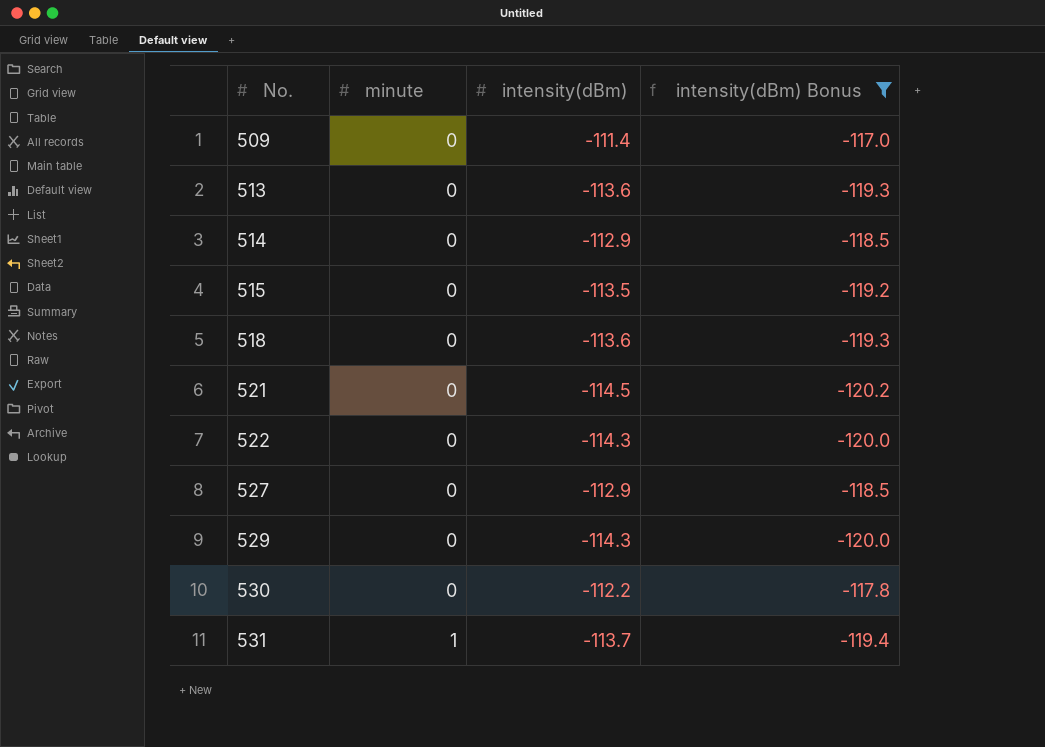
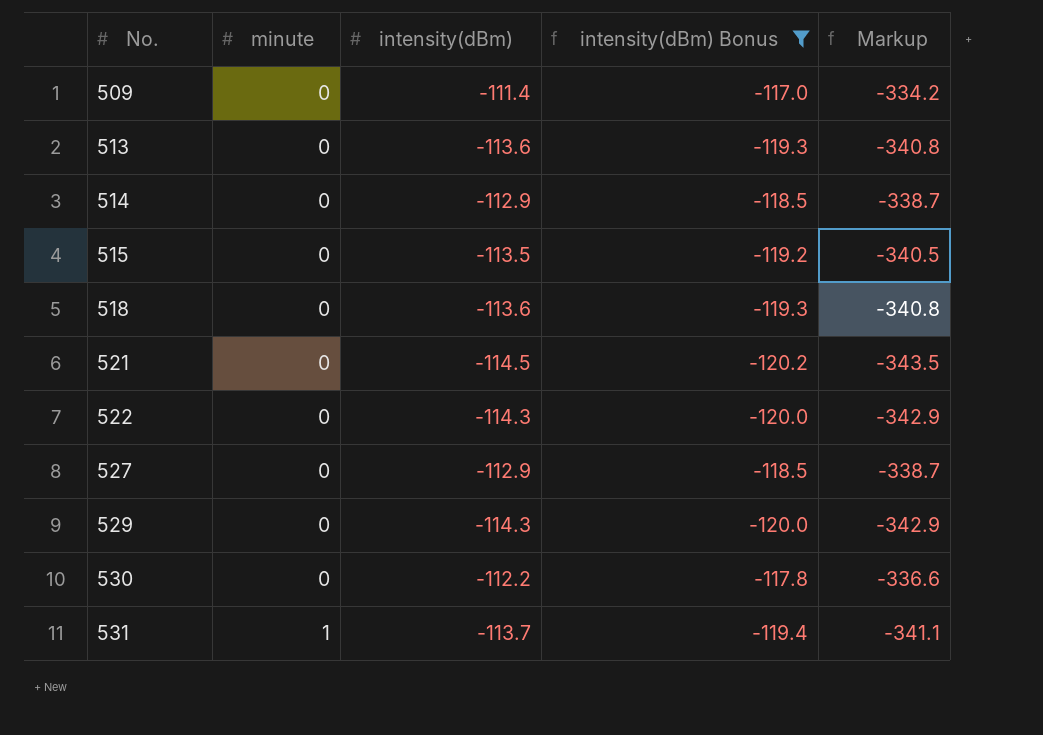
column Markup | formula: none -> [intensity(dBm)] * 3

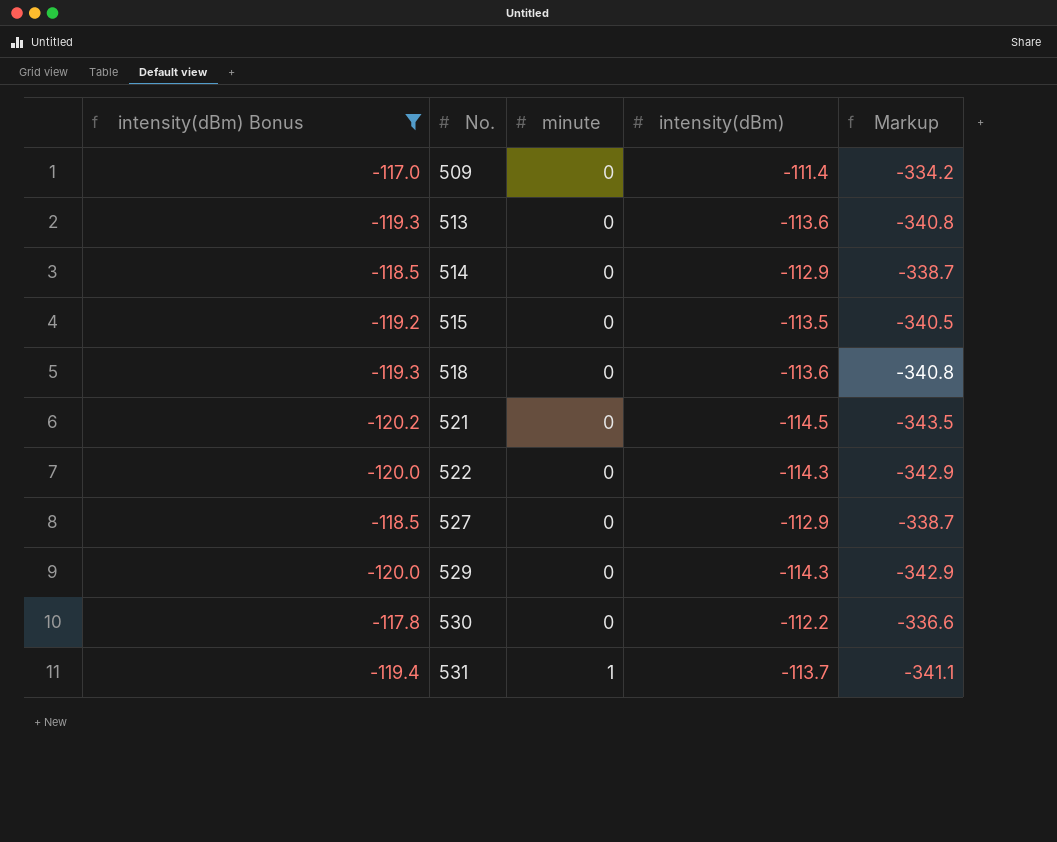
column intensity(dBm) Bonus | position: 4 -> 1

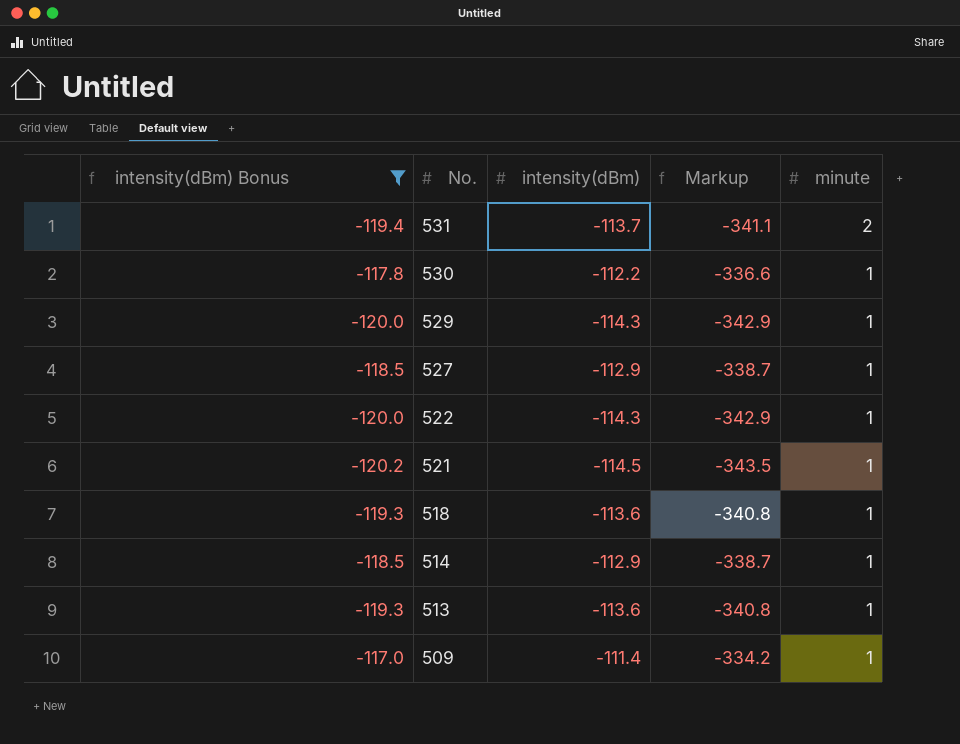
row order: No. ascending -> No. descending
column minute | position: 3 -> 5
row 515: -119.2 | 0 | -113.5 | -340.5 -> none
531 | minute: 1 -> 2
530 | minute: 0 -> 1
529 | minute: 0 -> 1
527 | minute: 0 -> 1
522 | minute: 0 -> 1
521 | minute: 0 -> 1
518 | minute: 0 -> 1
514 | minute: 0 -> 1
513 | minute: 0 -> 1
509 | minute: 0 -> 1

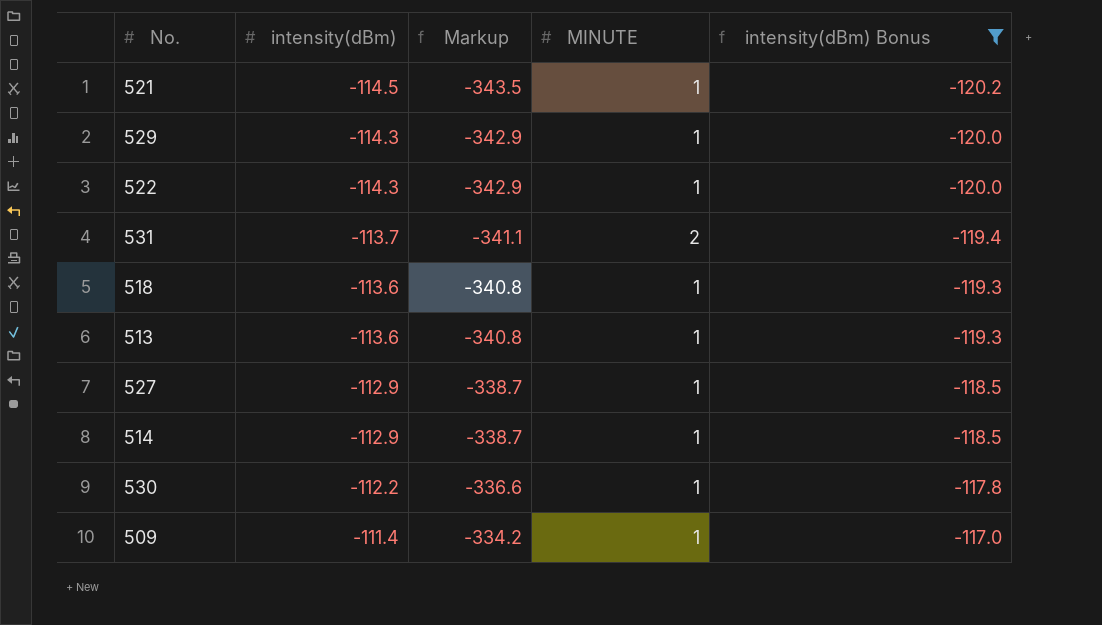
row order: No. descending -> intensity(dBm) ascending
column name: minute -> MINUTE
column intensity(dBm) Bonus | position: 1 -> 5

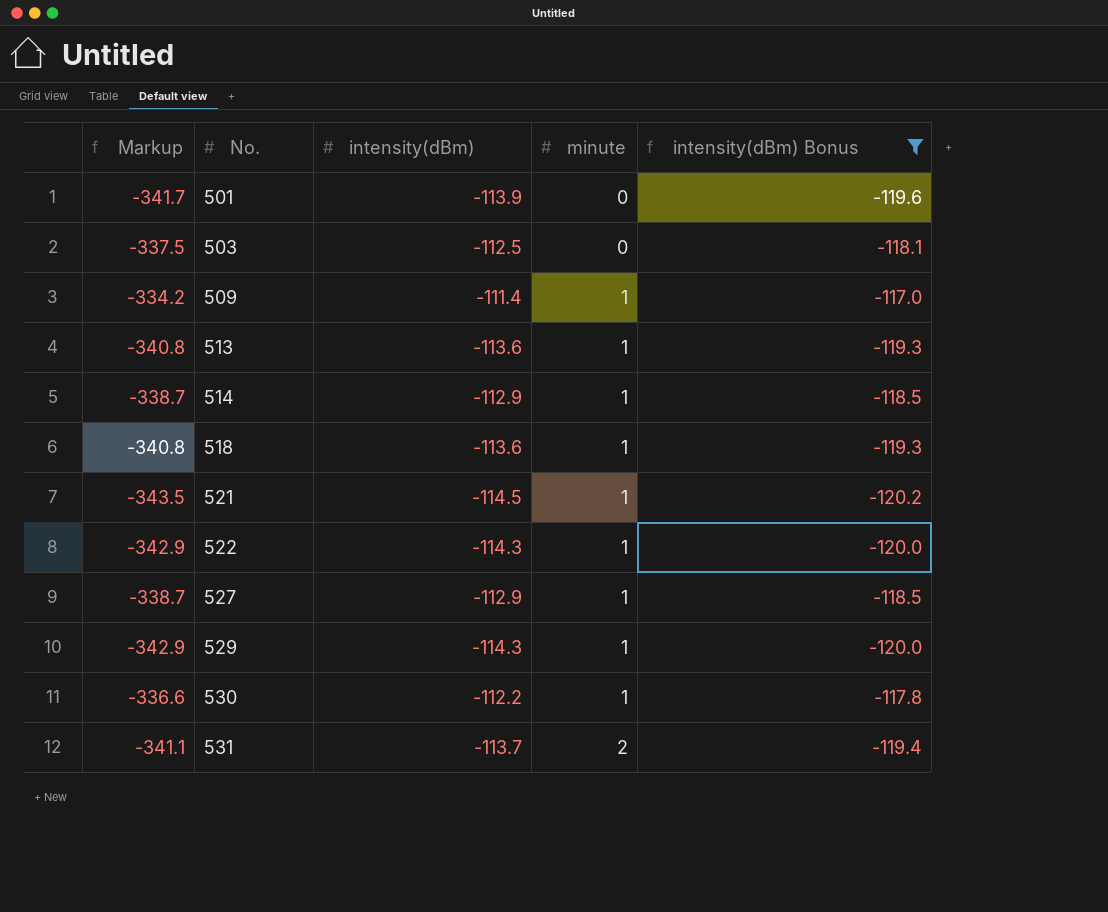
row order: intensity(dBm) ascending -> No. ascending
column Markup | position: 3 -> 1
column name: MINUTE -> minute
row 501: none -> -341.7 | -113.9 | 0 | -119.6
row 503: none -> -337.5 | -112.5 | 0 | -118.1

